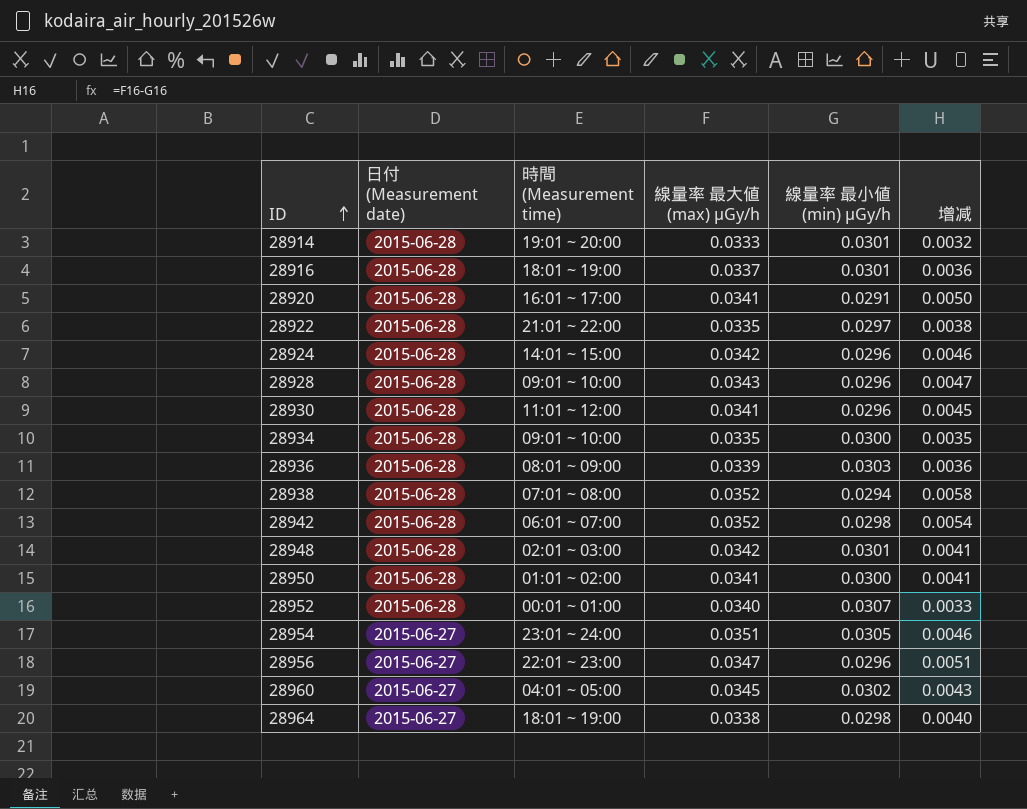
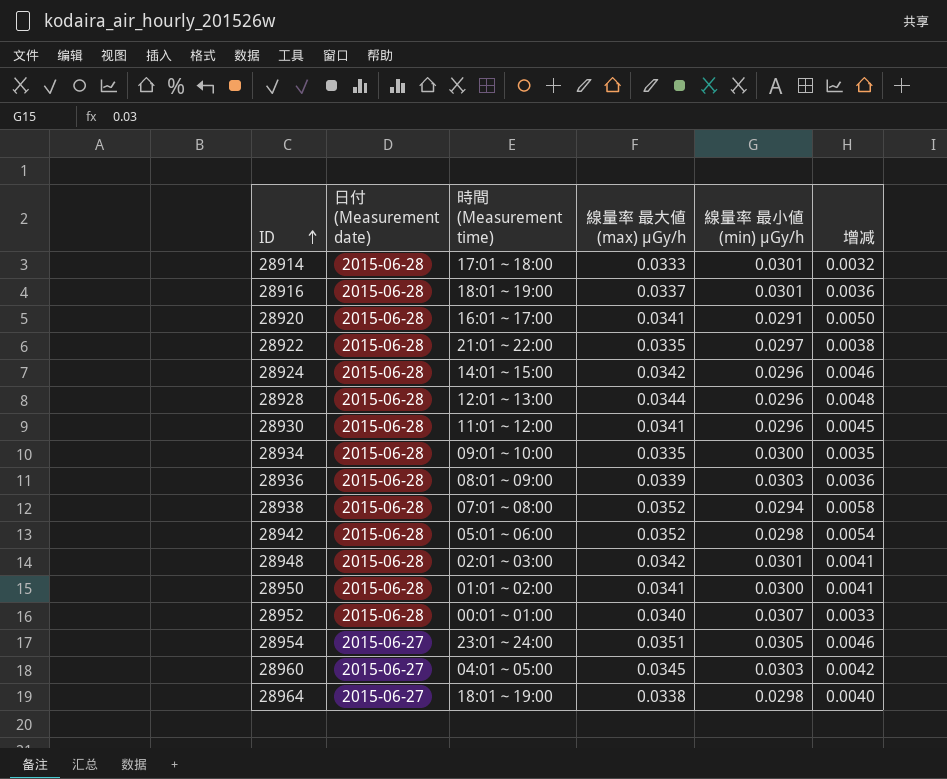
row 28956: 2015-06-27 | 22:01～23:00 | 0.0347 | 0.0296 | 0.0051 -> none
28914 | 時間 (Measurement time): 19:01～20:00 -> 17:01～18:00
28928 | 時間 (Measurement time): 09:01～10:00 -> 12:01～13:00
28928 | 線量率 最大値 (max) μGy/h: 0.0343 -> 0.0344
28928 | 增减: 0.0047 -> 0.0048
28942 | 時間 (Measurement time): 06:01～07:00 -> 05:01～06:00
28960 | 線量率 最小値 (min) μGy/h: 0.0302 -> 0.0303
28960 | 增减: 0.0043 -> 0.0042

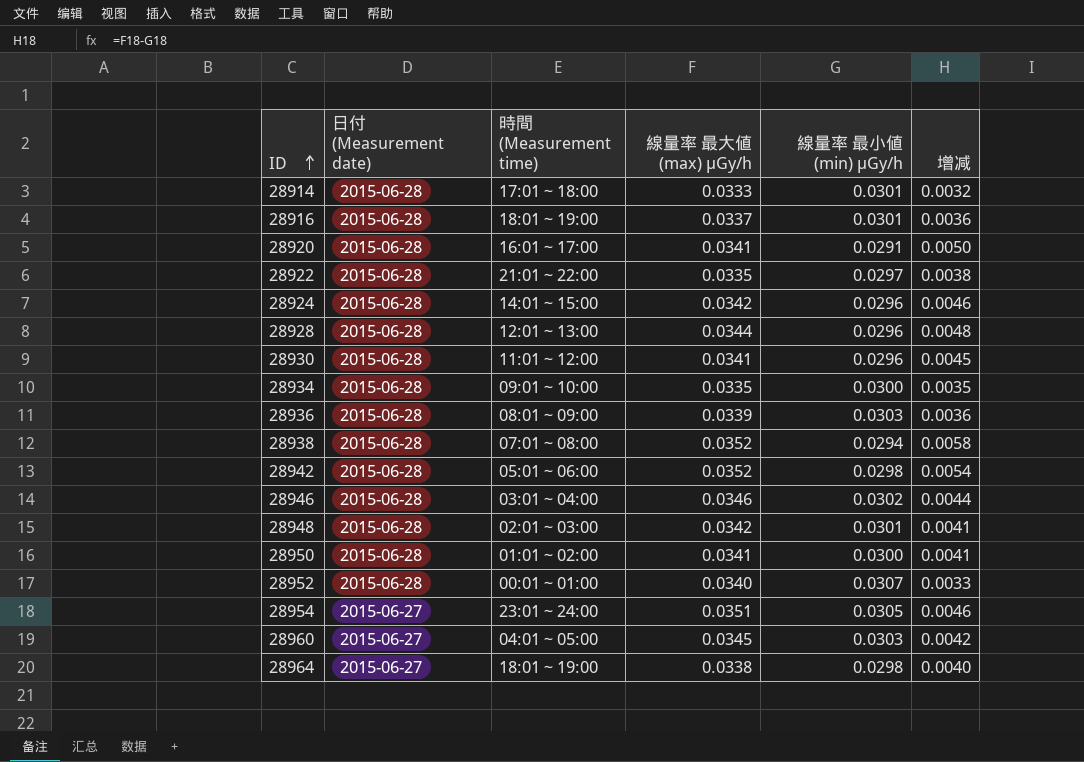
row 28946: none -> 2015-06-28 | 03:01～04:00 | 0.0346 | 0.0302 | 0.0044

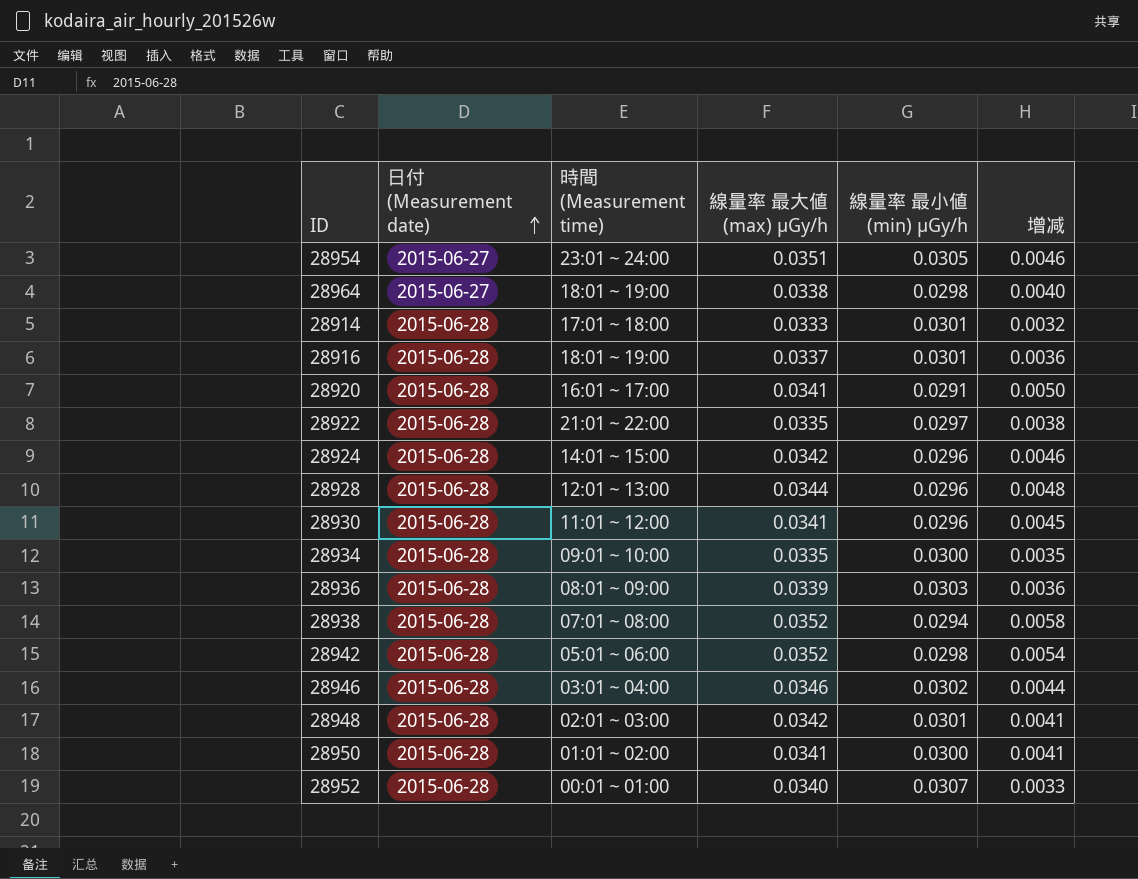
row order: ID ascending -> 日付 (Measurement date) ascending
row 28960: 2015-06-27 | 04:01～05:00 | 0.0345 | 0.0303 | 0.0042 -> none

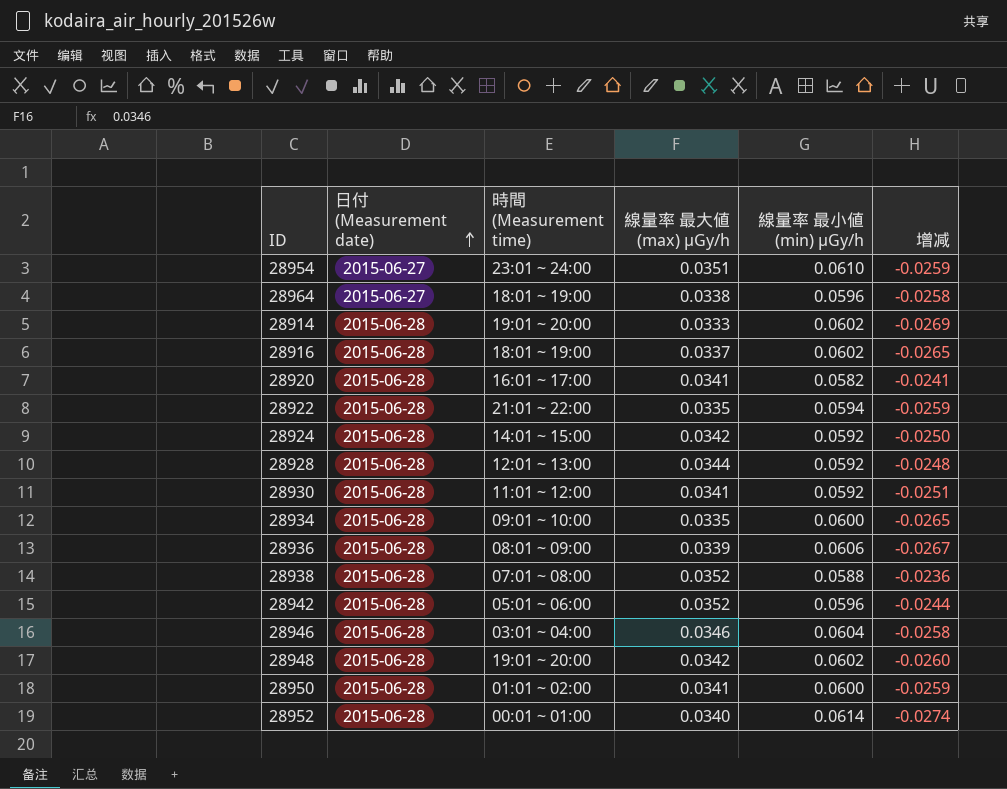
28954 | 線量率 最小値 (min) μGy/h: 0.0305 -> 0.0610
28954 | 增减: 0.0046 -> -0.0259
28964 | 線量率 最小値 (min) μGy/h: 0.0298 -> 0.0596
28964 | 增减: 0.0040 -> -0.0258
28914 | 時間 (Measurement time): 17:01～18:00 -> 19:01～20:00
28914 | 線量率 最小値 (min) μGy/h: 0.0301 -> 0.0602
28914 | 增减: 0.0032 -> -0.0269
28916 | 線量率 最小値 (min) μGy/h: 0.0301 -> 0.0602
28916 | 增减: 0.0036 -> -0.0265
28920 | 線量率 最小値 (min) μGy/h: 0.0291 -> 0.0582
28920 | 增减: 0.0050 -> -0.0241
28922 | 線量率 最小値 (min) μGy/h: 0.0297 -> 0.0594
28922 | 增减: 0.0038 -> -0.0259
28924 | 線量率 最小値 (min) μGy/h: 0.0296 -> 0.0592
28924 | 增减: 0.0046 -> -0.0250
28928 | 線量率 最小値 (min) μGy/h: 0.0296 -> 0.0592
28928 | 增减: 0.0048 -> -0.0248
28930 | 線量率 最小値 (min) μGy/h: 0.0296 -> 0.0592
28930 | 增减: 0.0045 -> -0.0251
28934 | 線量率 最小値 (min) μGy/h: 0.0300 -> 0.0600
28934 | 增减: 0.0035 -> -0.0265
28936 | 線量率 最小値 (min) μGy/h: 0.0303 -> 0.0606
28936 | 增减: 0.0036 -> -0.0267
28938 | 線量率 最小値 (min) μGy/h: 0.0294 -> 0.0588
28938 | 增减: 0.0058 -> -0.0236
28942 | 線量率 最小値 (min) μGy/h: 0.0298 -> 0.0596
28942 | 增减: 0.0054 -> -0.0244
28946 | 線量率 最小値 (min) μGy/h: 0.0302 -> 0.0604
28946 | 增减: 0.0044 -> -0.0258
28948 | 時間 (Measurement time): 02:01～03:00 -> 19:01～20:00
28948 | 線量率 最小値 (min) μGy/h: 0.0301 -> 0.0602
28948 | 增减: 0.0041 -> -0.0260
28950 | 線量率 最小値 (min) μGy/h: 0.0300 -> 0.0600
28950 | 增减: 0.0041 -> -0.0259
28952 | 線量率 最小値 (min) μGy/h: 0.0307 -> 0.0614
28952 | 增减: 0.0033 -> -0.0274

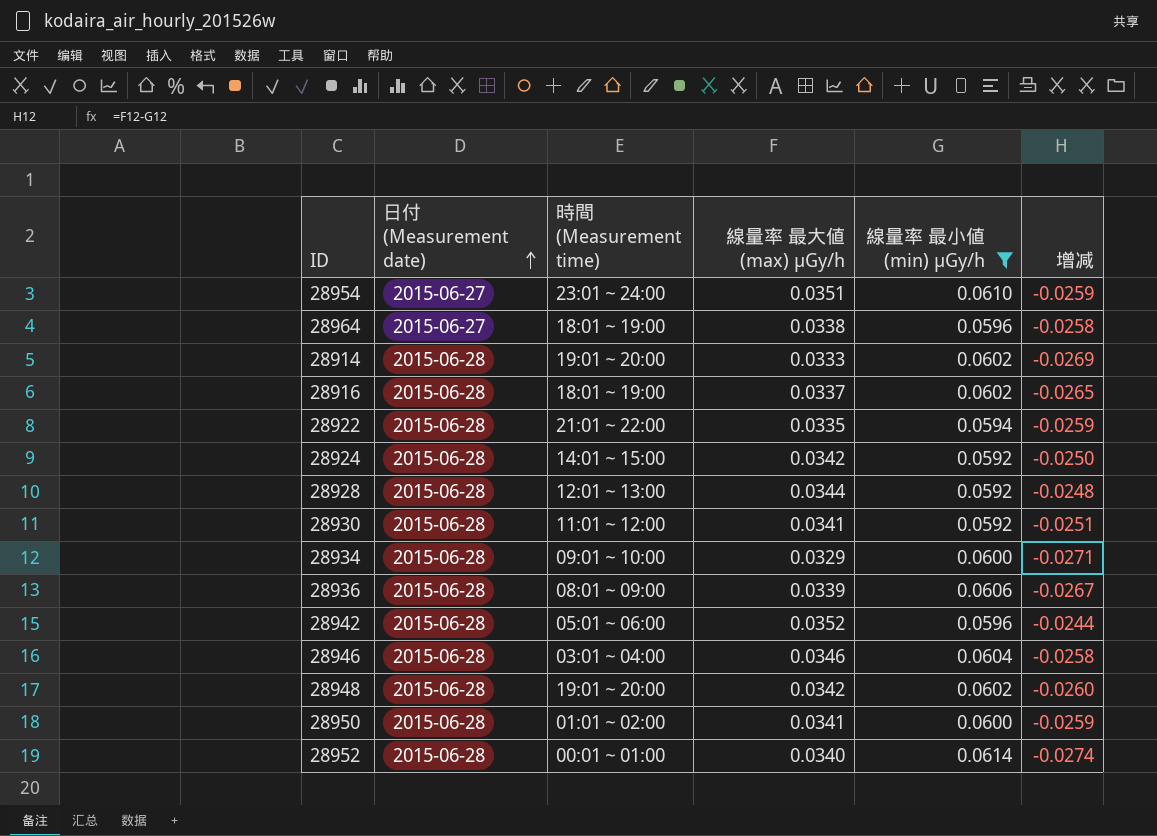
filter: none -> 線量率 最小値 (min) μGy/h >= 0.0592
28934 | 線量率 最大値 (max) μGy/h: 0.0335 -> 0.0329
28934 | 增减: -0.0265 -> -0.0271

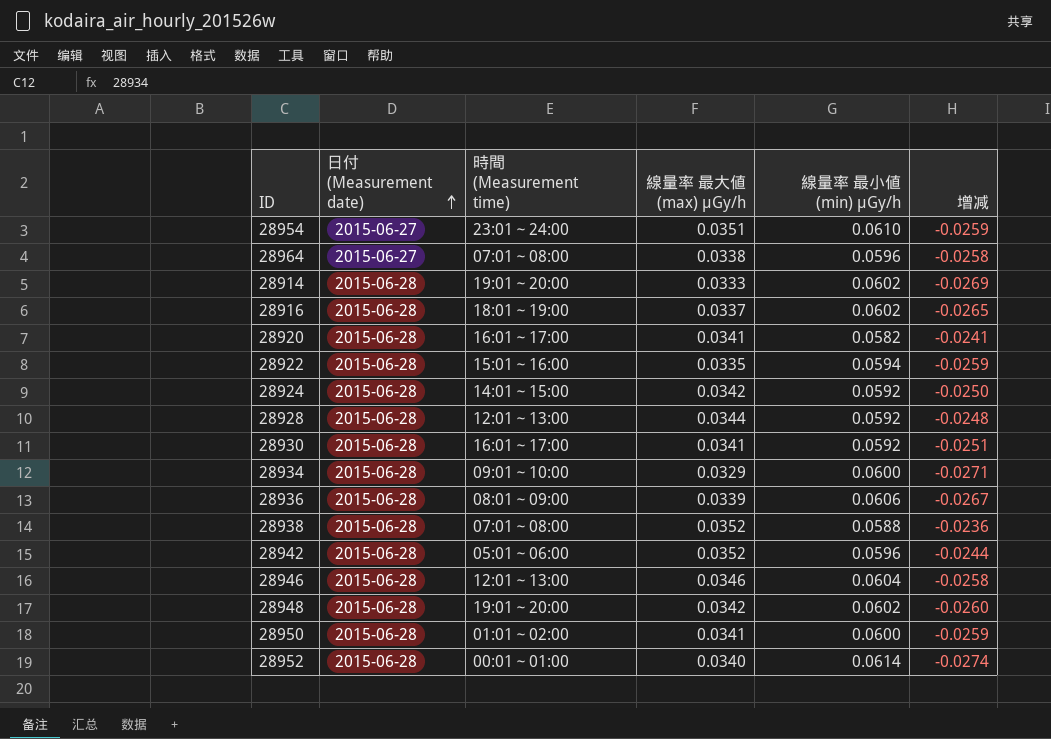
filter: 線量率 最小値 (min) μGy/h >= 0.0592 -> none
28964 | 時間 (Measurement time): 18:01～19:00 -> 07:01～08:00
28922 | 時間 (Measurement time): 21:01～22:00 -> 15:01～16:00
28930 | 時間 (Measurement time): 11:01～12:00 -> 16:01～17:00
28946 | 時間 (Measurement time): 03:01～04:00 -> 12:01～13:00

